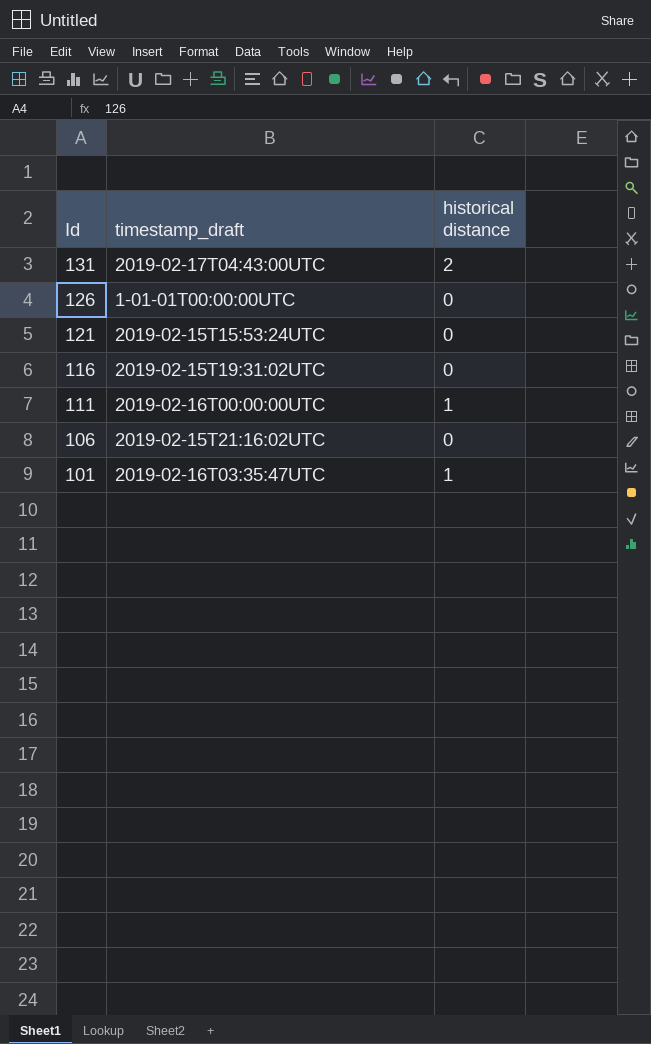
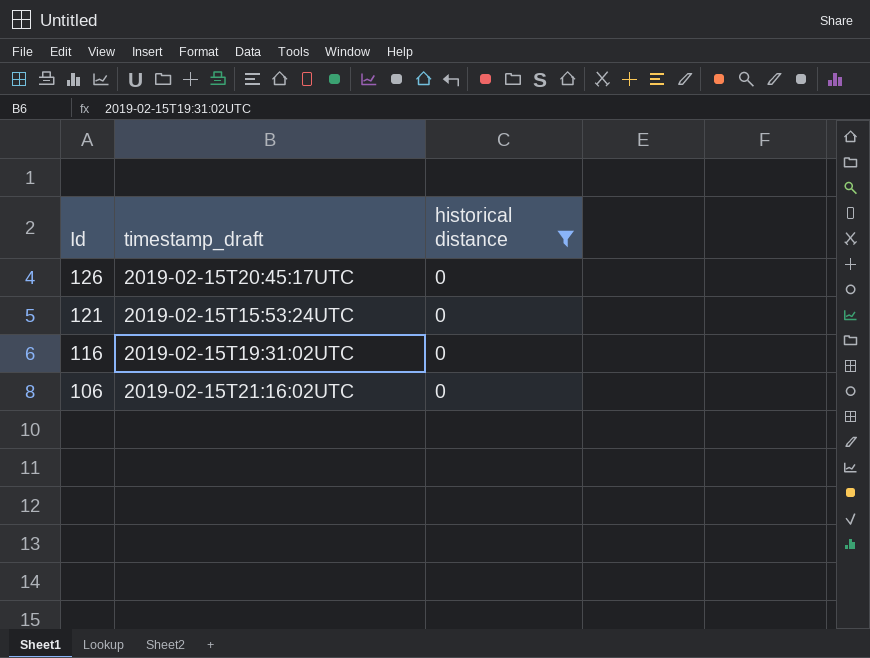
filter: none -> historical distance = 0
126 | timestamp_draft: 1-01-01T00:00:00UTC -> 2019-02-15T20:45:17UTC

